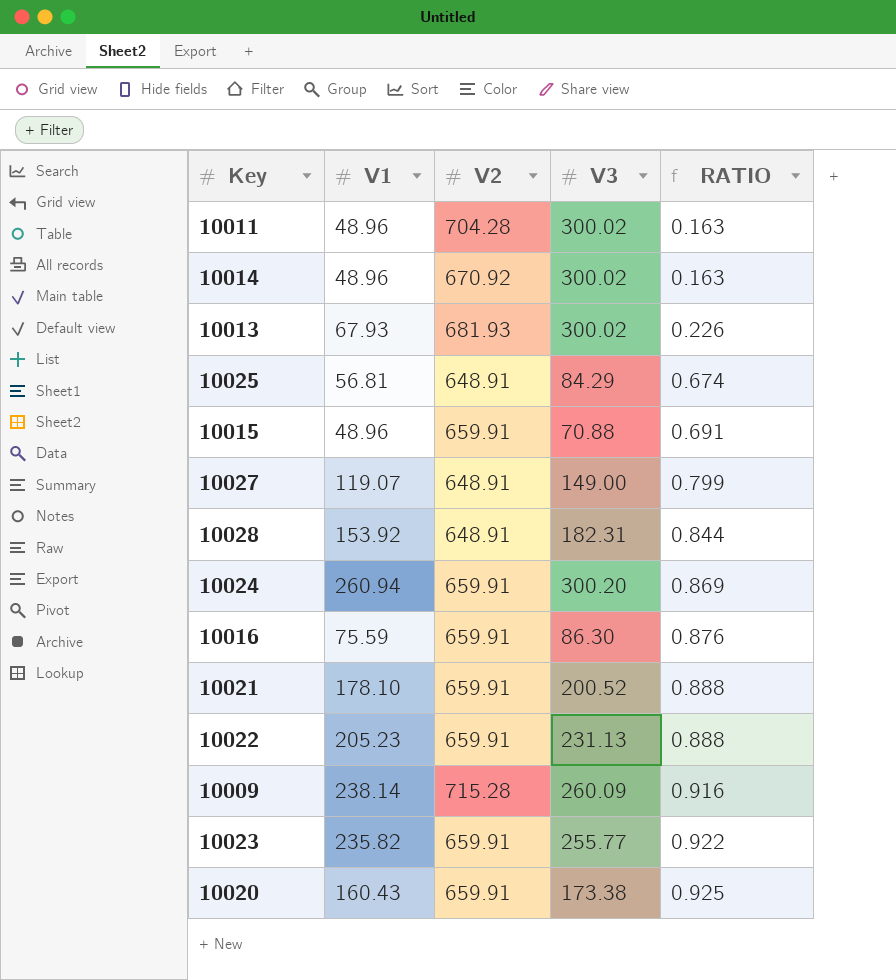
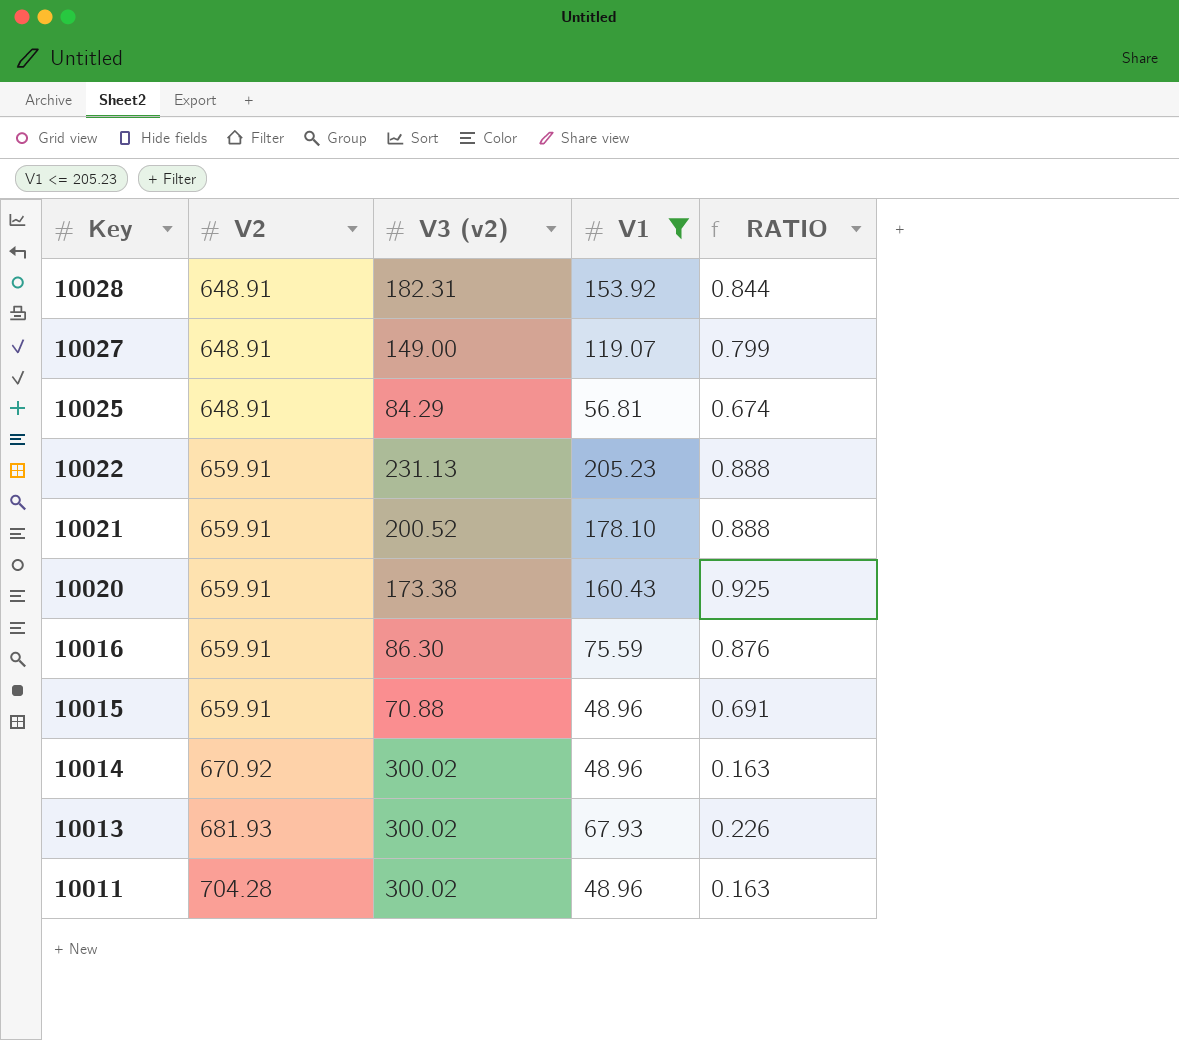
filter: none -> V1 <= 205.23
row order: RATIO ascending -> Key descending
column name: V3 -> V3 (v2)
column V1 | position: 2 -> 4

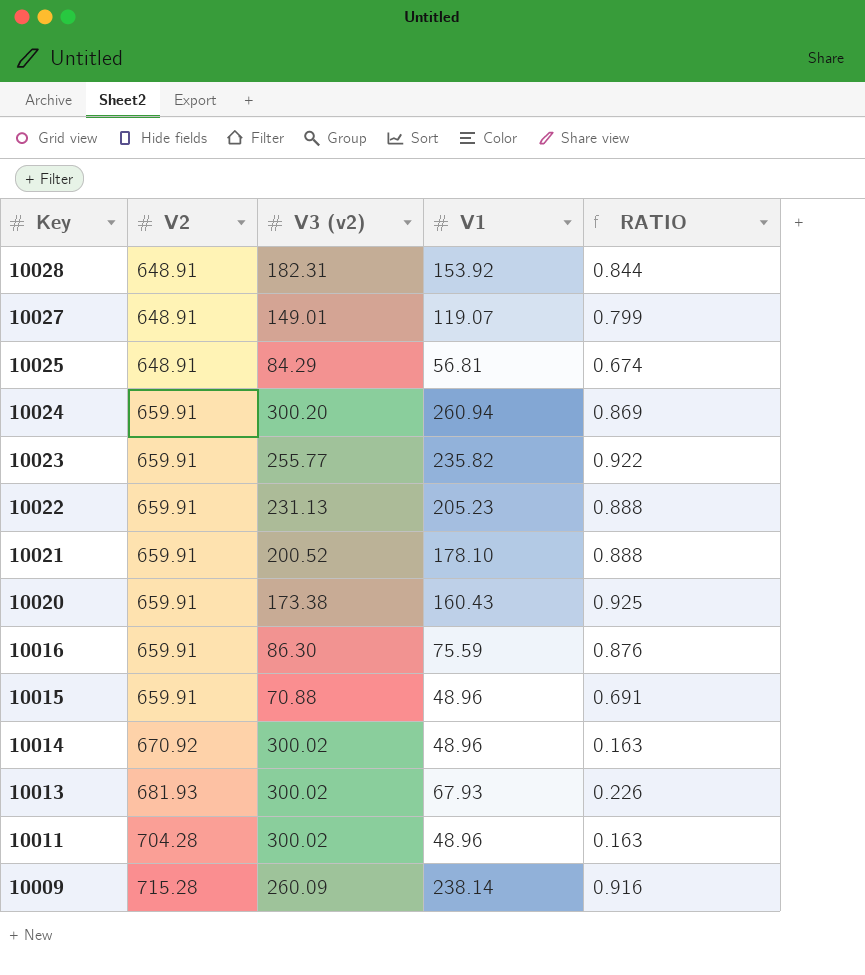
filter: V1 <= 205.23 -> none
10027 | V3 (v2): 149.00 -> 149.01

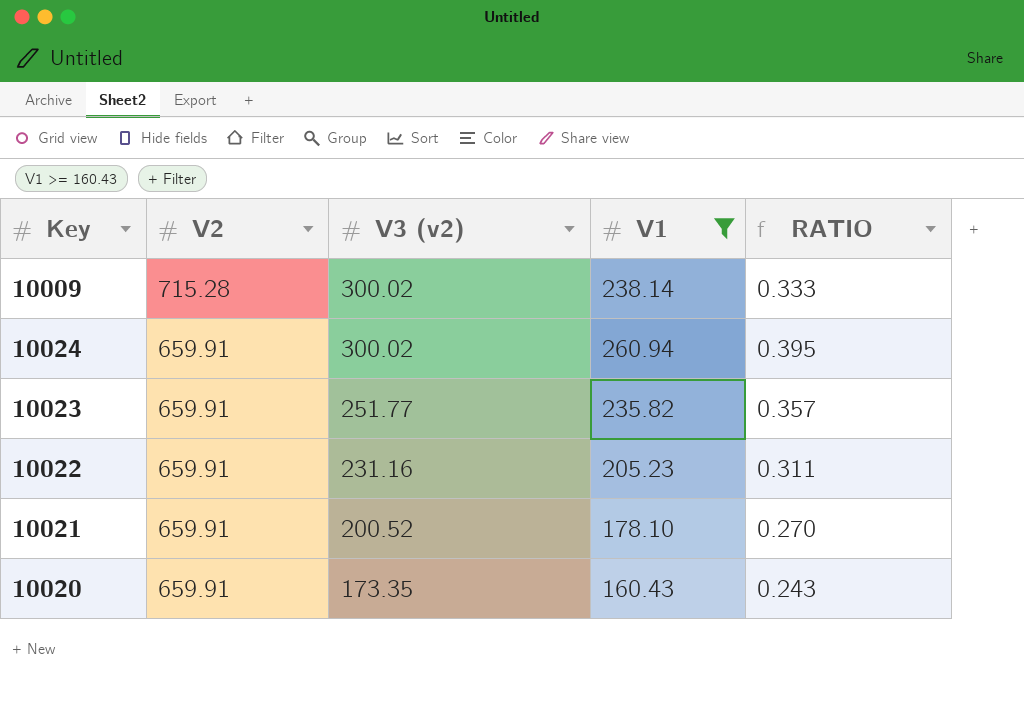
filter: none -> V1 >= 160.43
row order: Key descending -> V2 descending
column RATIO | formula: [V1] / [V3 (v2)] -> [V1] / [V2]
10009 | V3 (v2): 260.09 -> 300.02
10024 | V3 (v2): 300.20 -> 300.02
10023 | V3 (v2): 255.77 -> 251.77
10022 | V3 (v2): 231.13 -> 231.16
10020 | V3 (v2): 173.38 -> 173.35

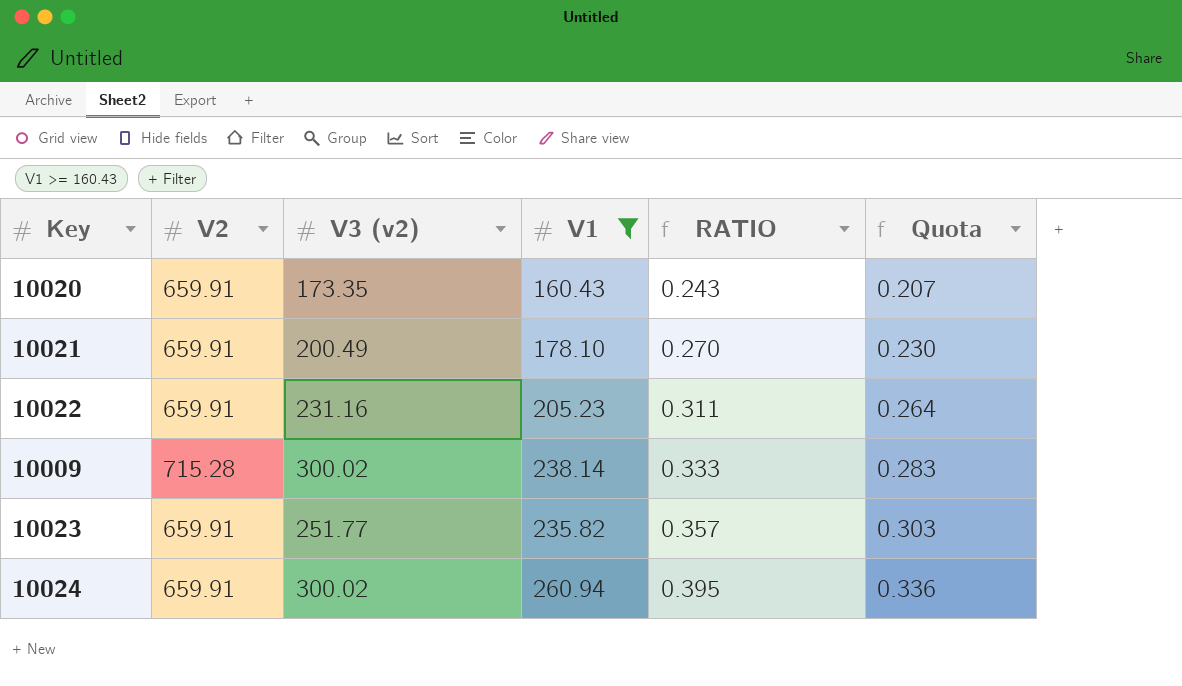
row order: V2 descending -> RATIO ascending
column Quota | formula: none -> [RATIO] * 0.85
10021 | V3 (v2): 200.52 -> 200.49

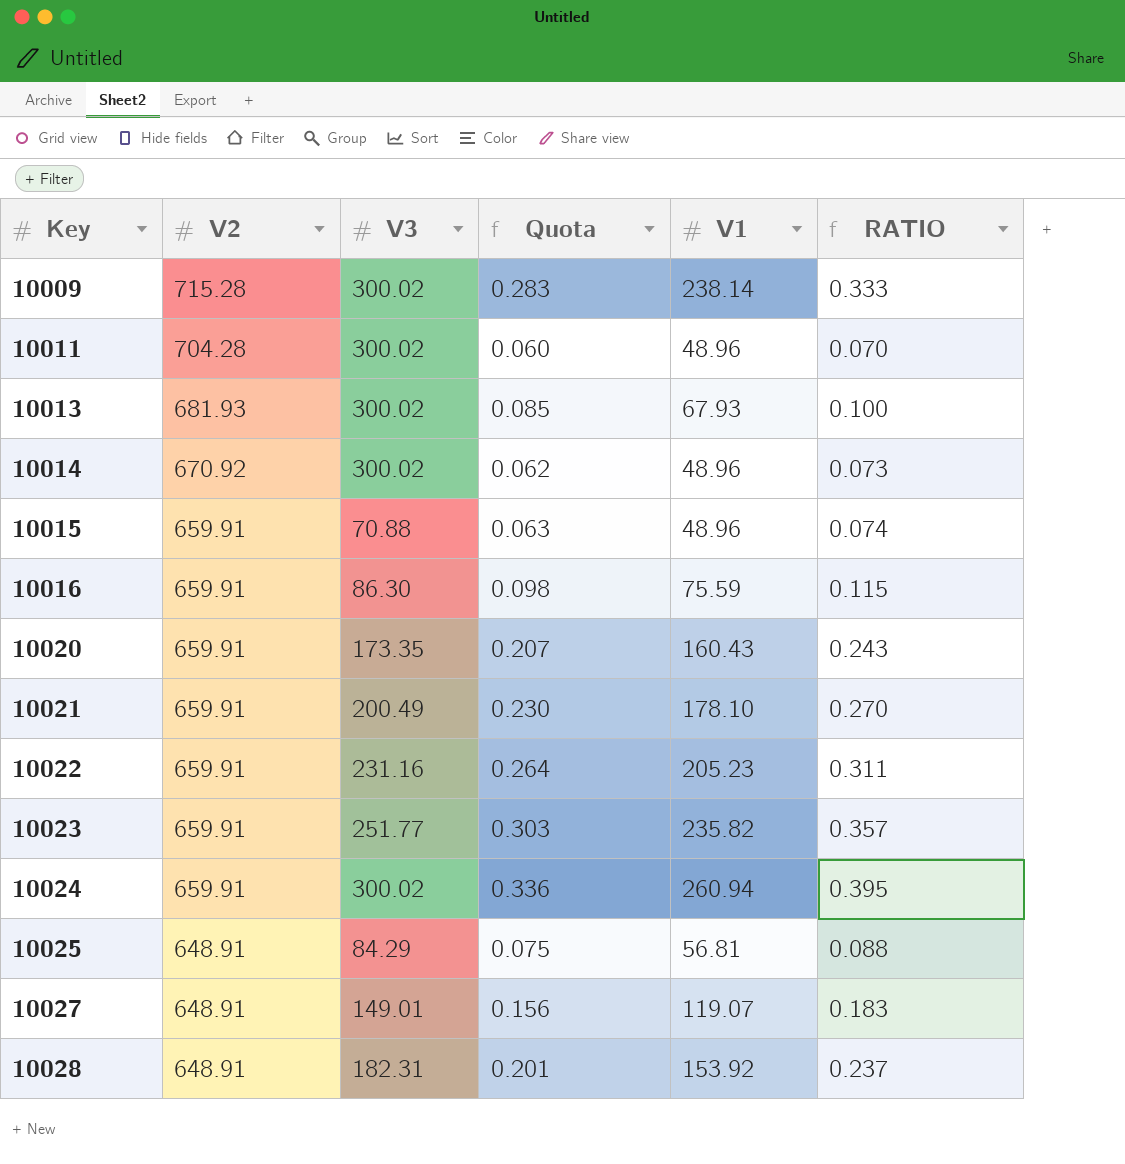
filter: V1 >= 160.43 -> none
row order: RATIO ascending -> Key ascending
column name: V3 (v2) -> V3
column Quota | position: 6 -> 4

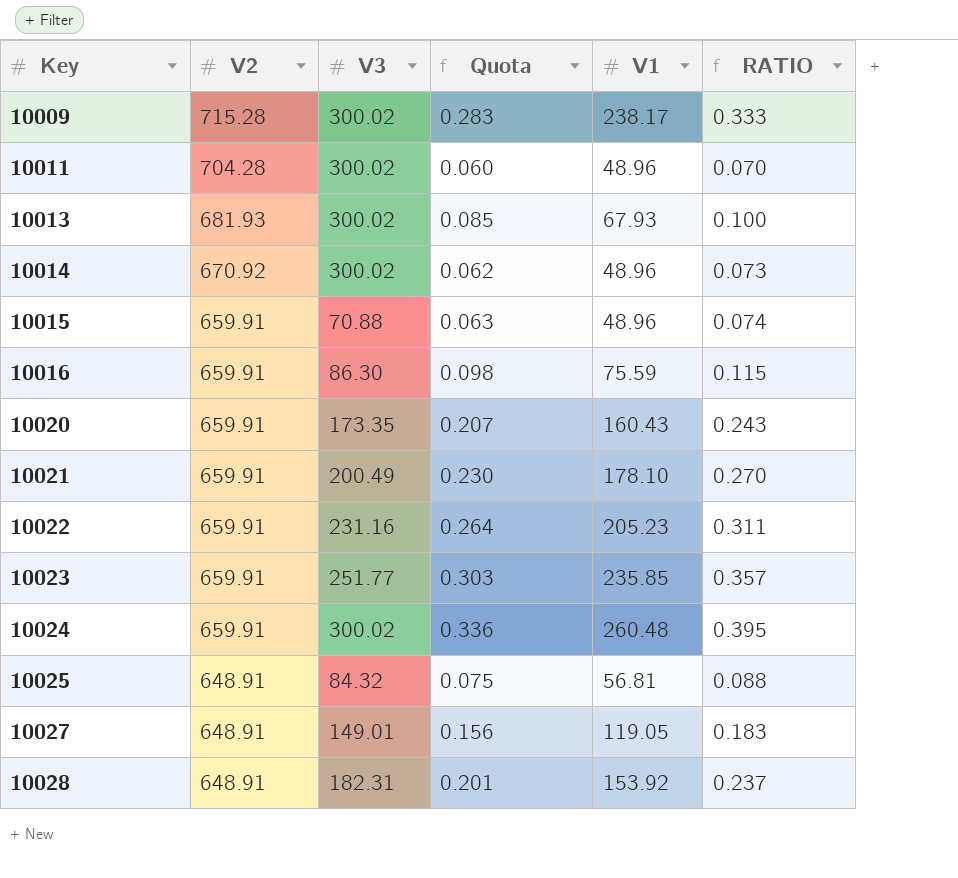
10009 | V1: 238.14 -> 238.17
10023 | V1: 235.82 -> 235.85
10024 | V1: 260.94 -> 260.48
10025 | V3: 84.29 -> 84.32
10027 | V1: 119.07 -> 119.05

